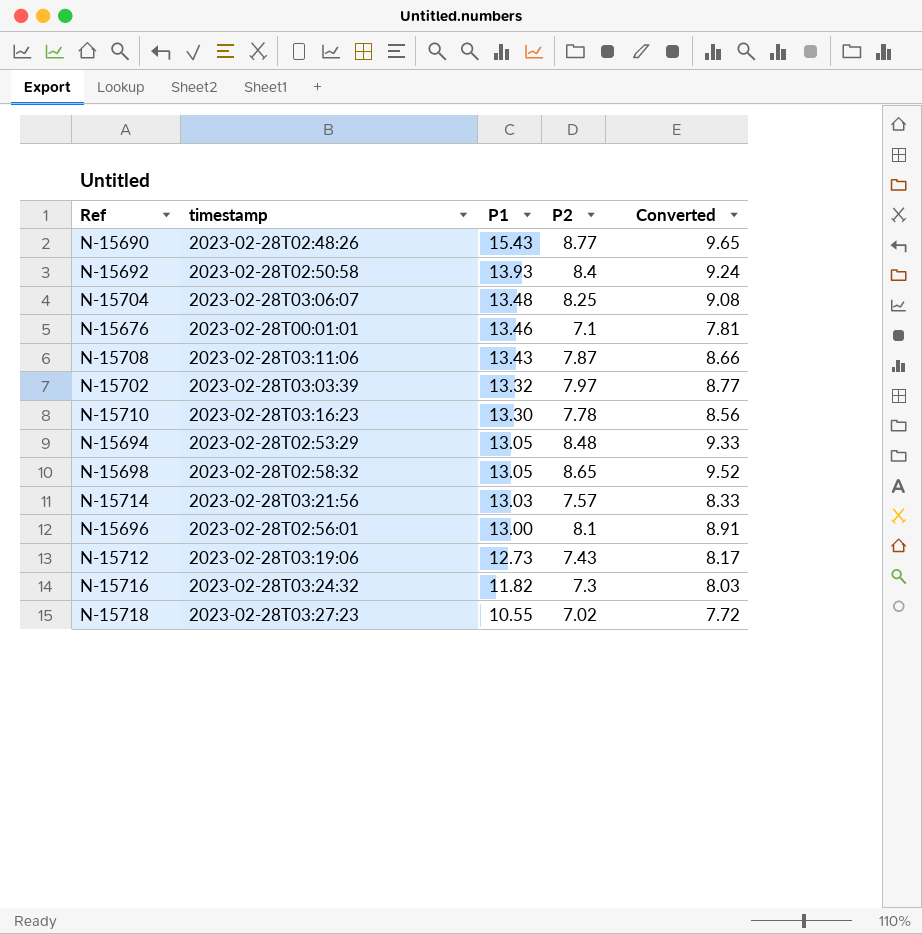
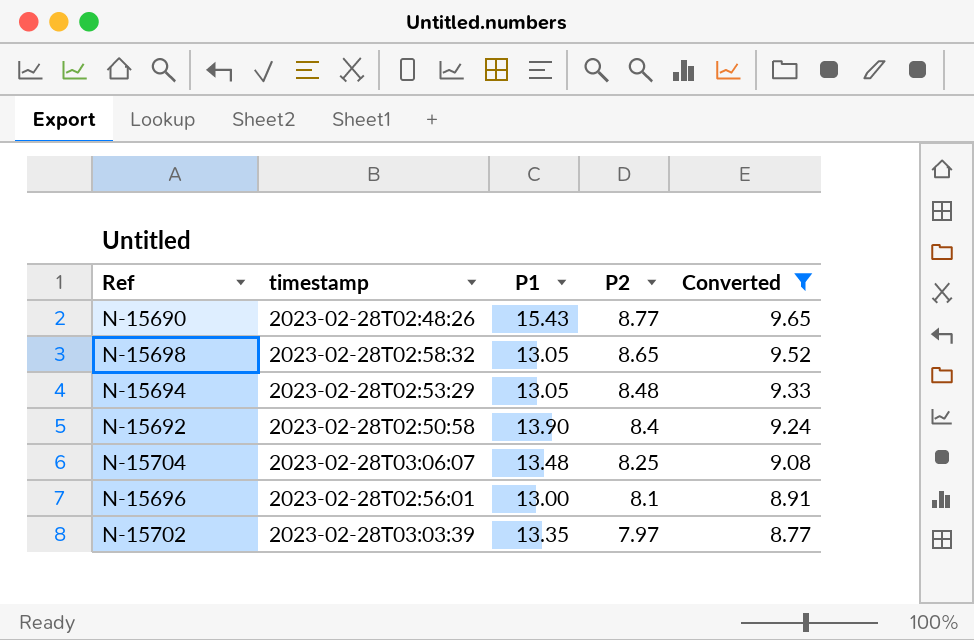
filter: none -> Converted >= 8.77
row order: P1 descending -> P2 descending
N-15692 | P1: 13.93 -> 13.90
N-15702 | P1: 13.32 -> 13.35

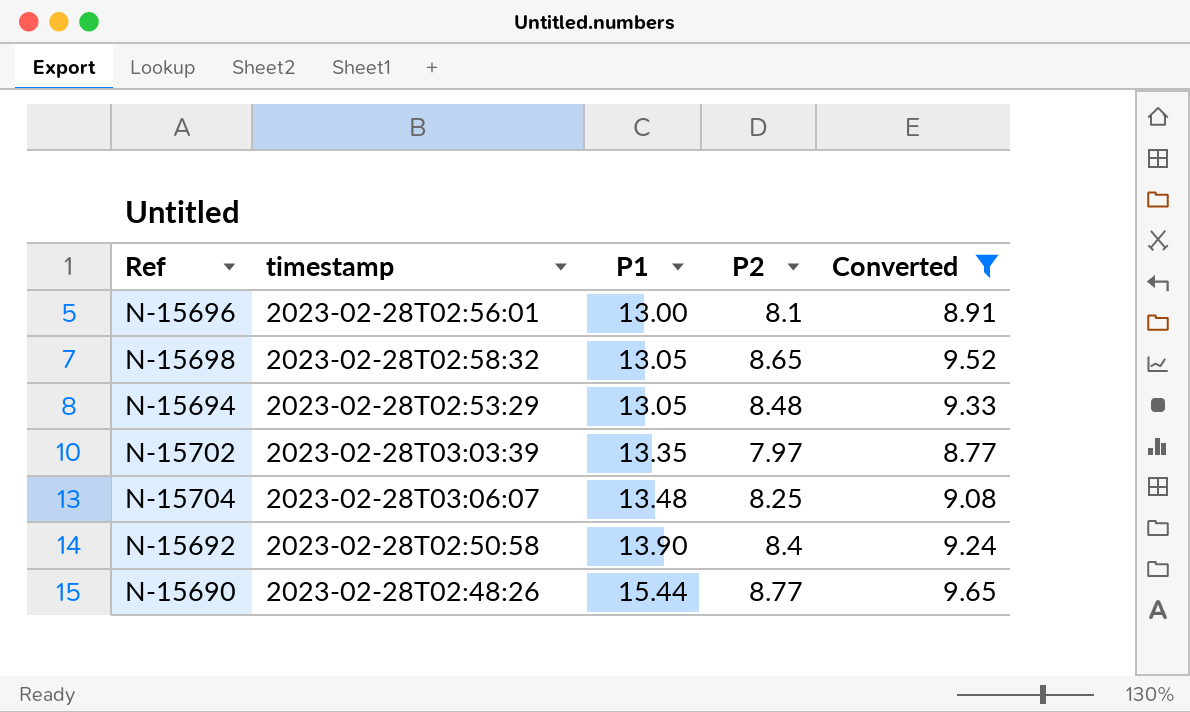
row order: P2 descending -> P1 ascending
N-15690 | P1: 15.43 -> 15.44

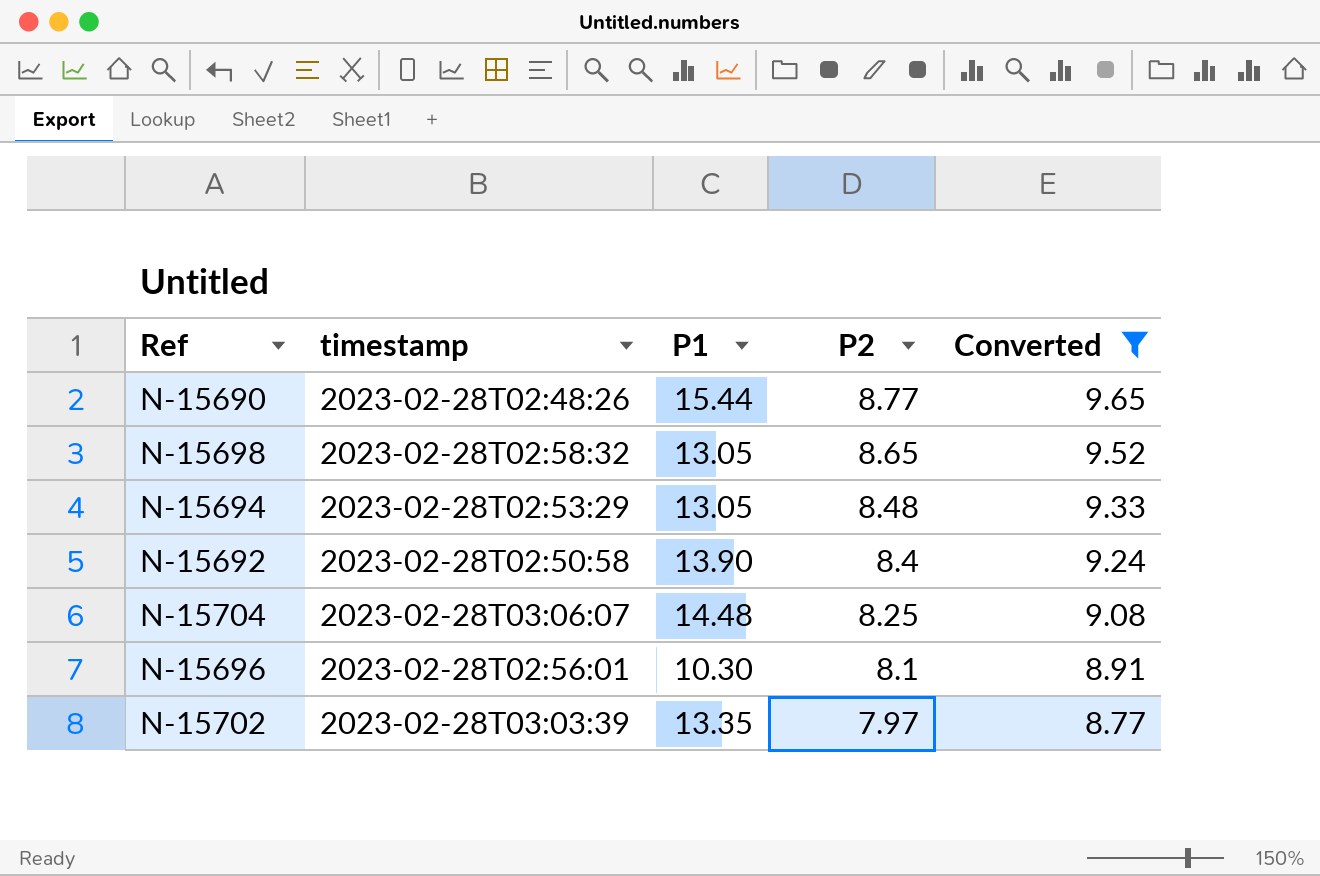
row order: P1 ascending -> P2 descending
N-15704 | P1: 13.48 -> 14.48
N-15696 | P1: 13.00 -> 10.30

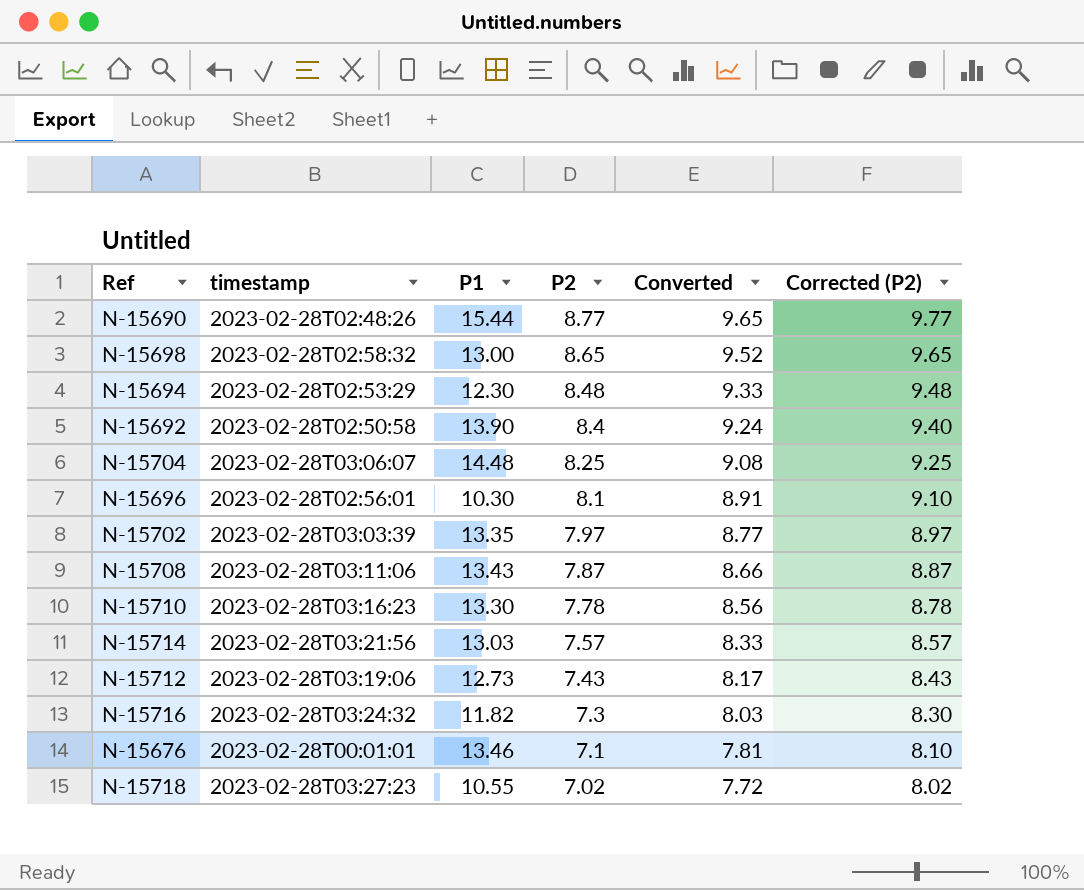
filter: Converted >= 8.77 -> none
column Corrected (P2) | formula: none -> [P2] + 1
N-15698 | P1: 13.05 -> 13.00
N-15694 | P1: 13.05 -> 12.30

